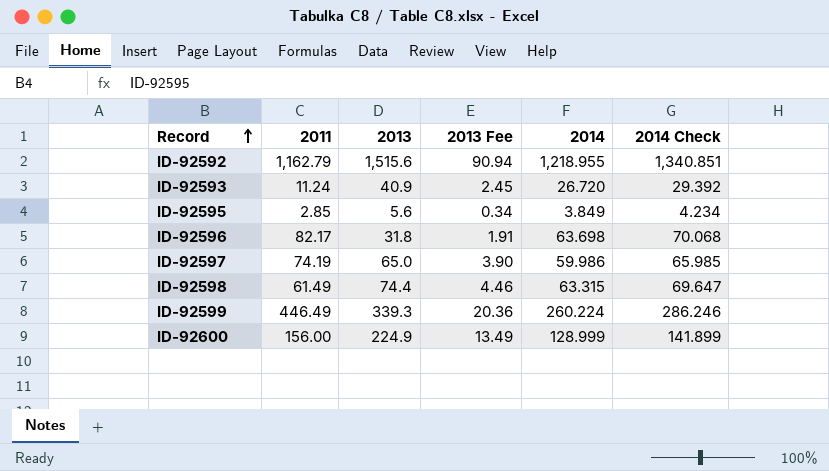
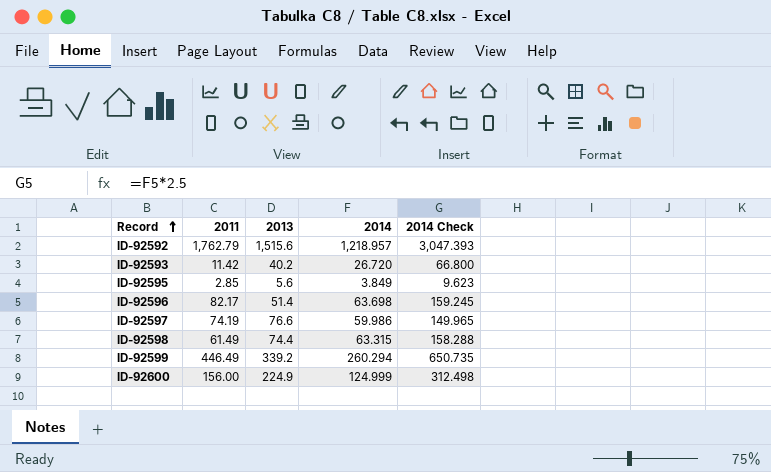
column 2013 Fee | formula: [2013] * 0.06 -> none
column 2014 Check | formula: [2014] * 1.1 -> [2014] * 2.5
ID-92592 | 2011: 1,162.79 -> 1,762.79
ID-92592 | 2014: 1,218.955 -> 1,218.957
ID-92593 | 2011: 11.24 -> 11.42
ID-92593 | 2013: 40.9 -> 40.2
ID-92596 | 2013: 31.8 -> 51.4
ID-92597 | 2013: 65.0 -> 76.6
ID-92599 | 2013: 339.3 -> 339.2
ID-92599 | 2014: 260.224 -> 260.294
ID-92600 | 2014: 128.999 -> 124.999

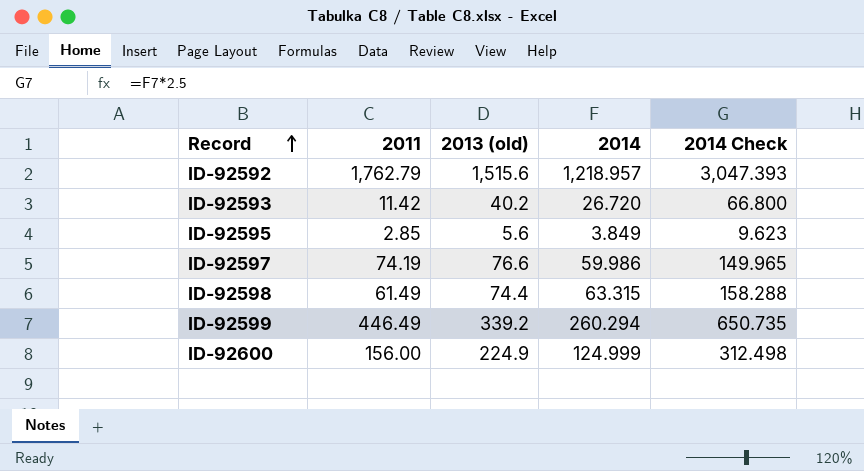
column name: 2013 -> 2013 (old)
row ID-92596: 82.17 | 51.4 | 63.698 | 159.245 -> none

